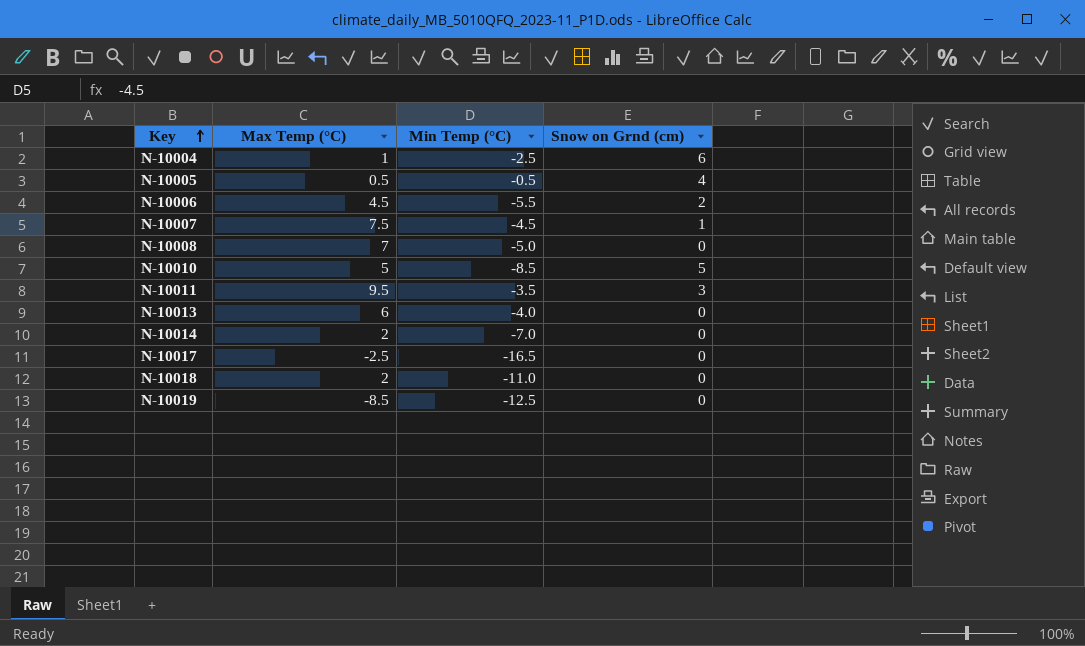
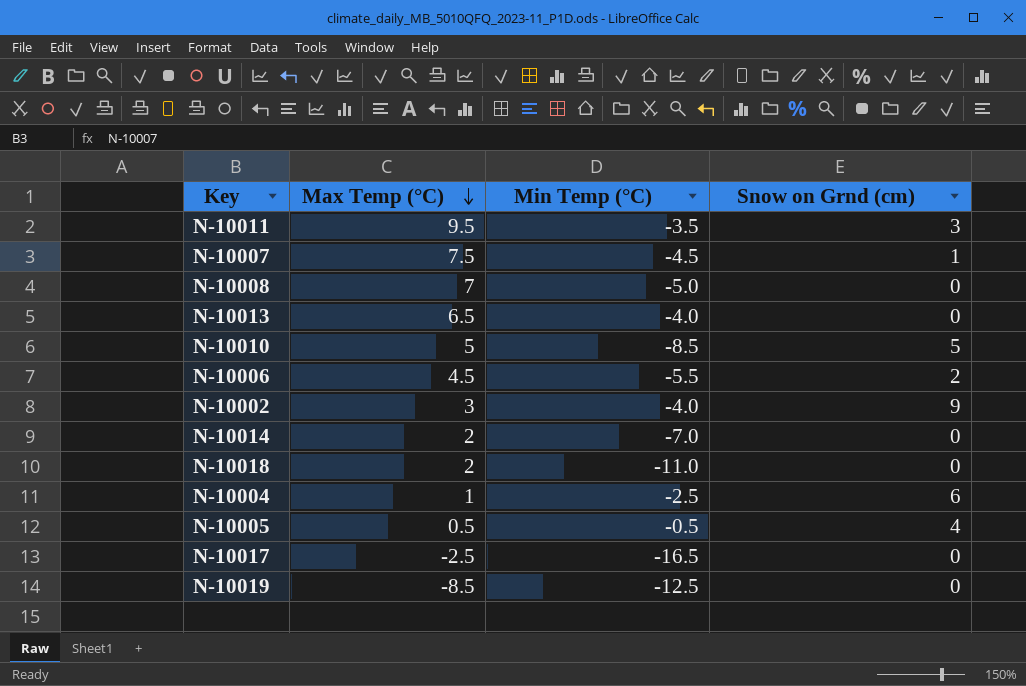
row order: Key ascending -> Max Temp (°C) descending
N-10013 | Max Temp (°C): 6 -> 6.5
row N-10002: none -> 3 | -4.0 | 9

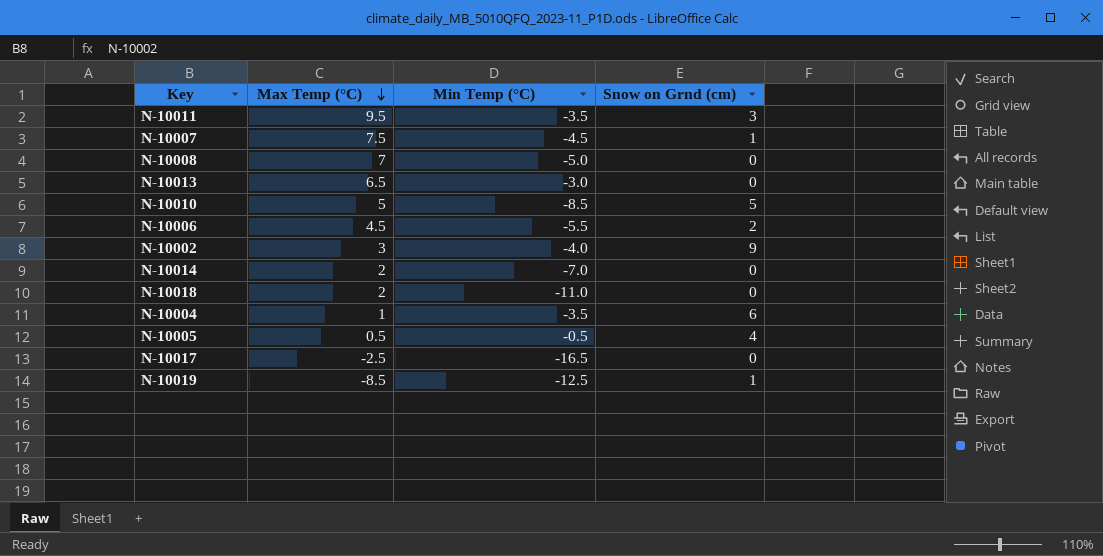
N-10013 | Min Temp (°C): -4.0 -> -3.0
N-10004 | Min Temp (°C): -2.5 -> -3.5
N-10019 | Snow on Grnd (cm): 0 -> 1

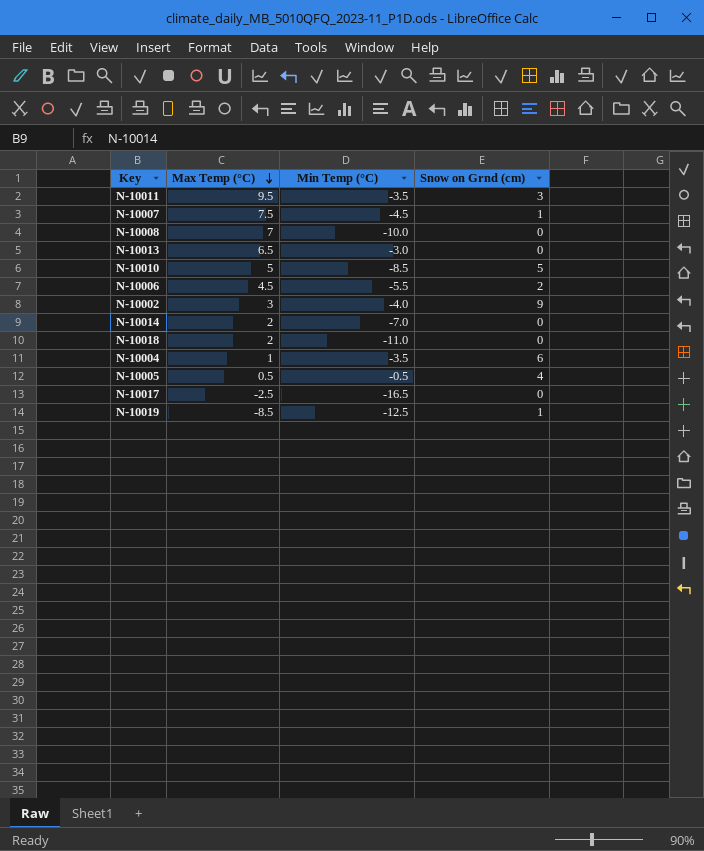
N-10008 | Min Temp (°C): -5.0 -> -10.0

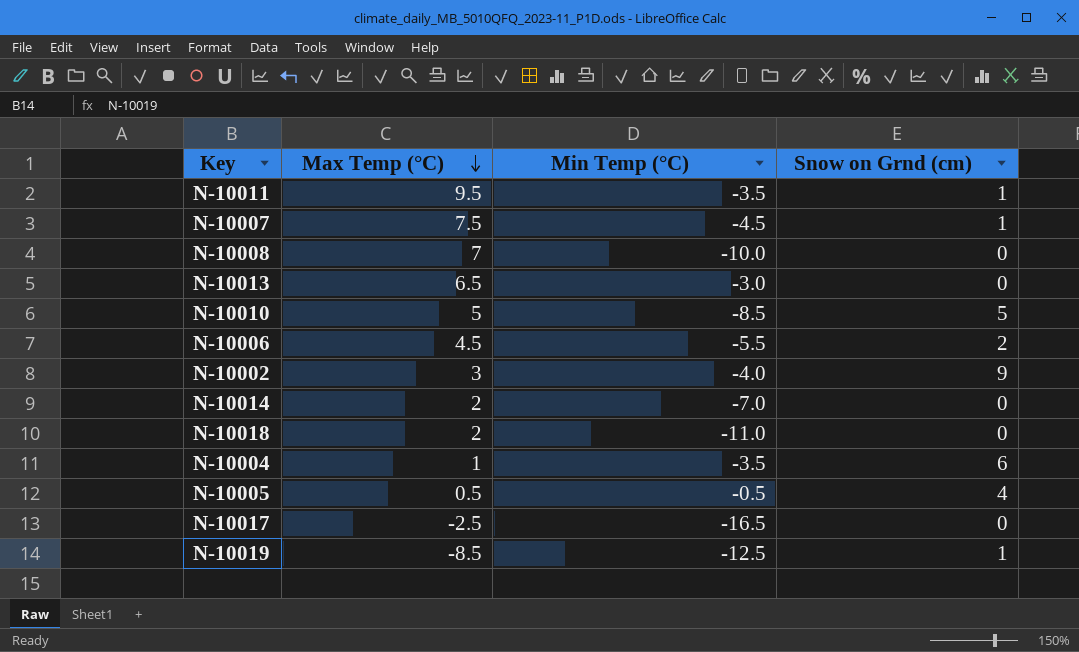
N-10011 | Snow on Grnd (cm): 3 -> 1

